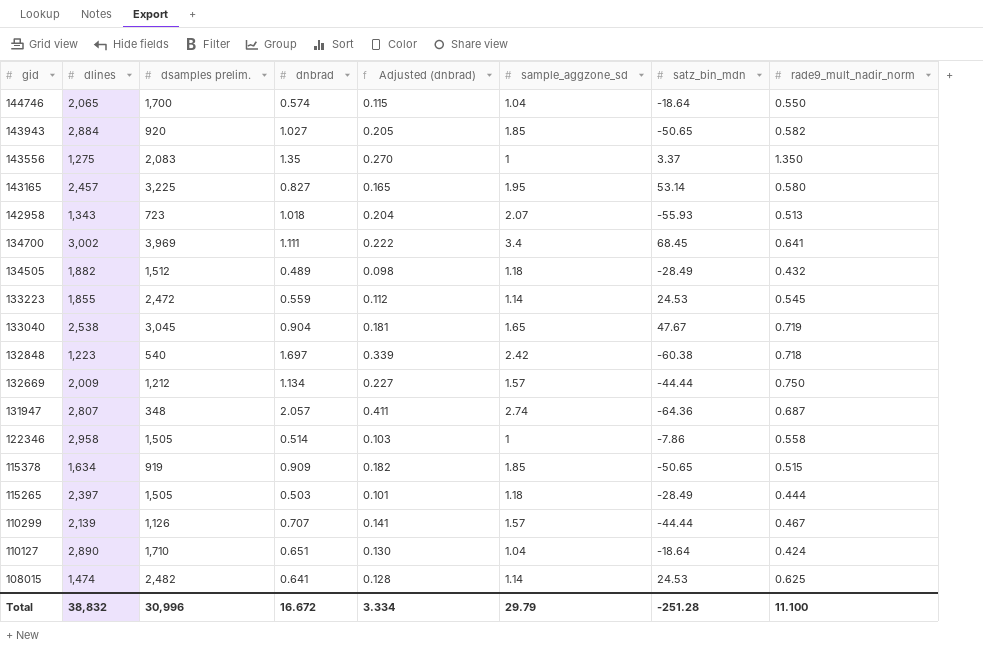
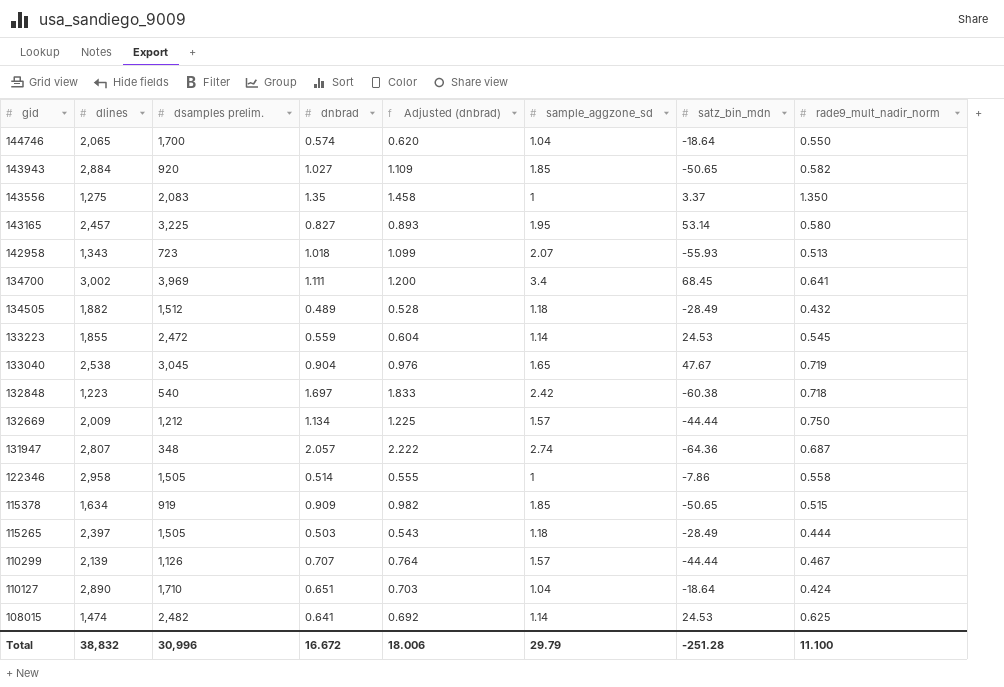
column Adjusted (dnbrad) | formula: [dnbrad] * 0.2 -> [dnbrad] * 1.08
Total | Adjusted (dnbrad): 3.334 -> 18.006

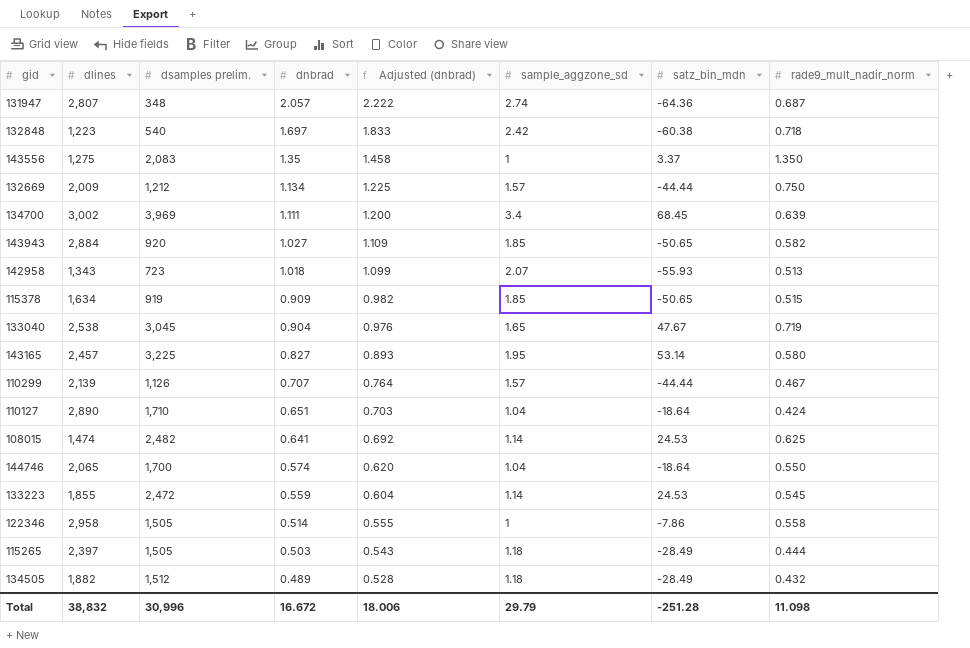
row order: gid descending -> dnbrad descending
134700 | rade9_mult_nadir_norm: 0.641 -> 0.639
Total | rade9_mult_nadir_norm: 11.100 -> 11.098

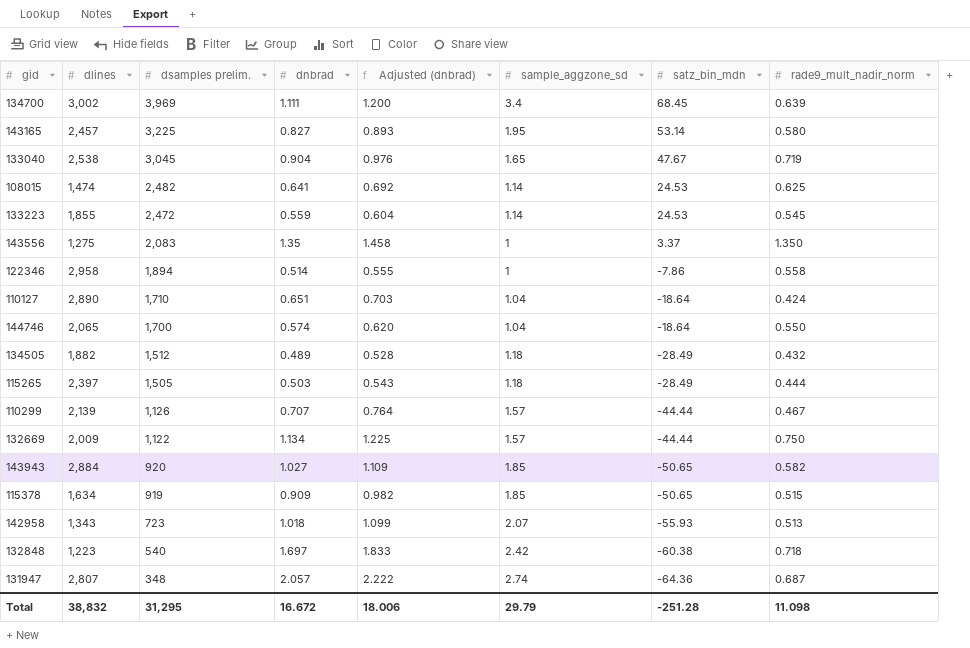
row order: dnbrad descending -> dsamples prelim. descending
122346 | dsamples prelim.: 1,505 -> 1,894
132669 | dsamples prelim.: 1,212 -> 1,122
Total | dsamples prelim.: 30,996 -> 31,295

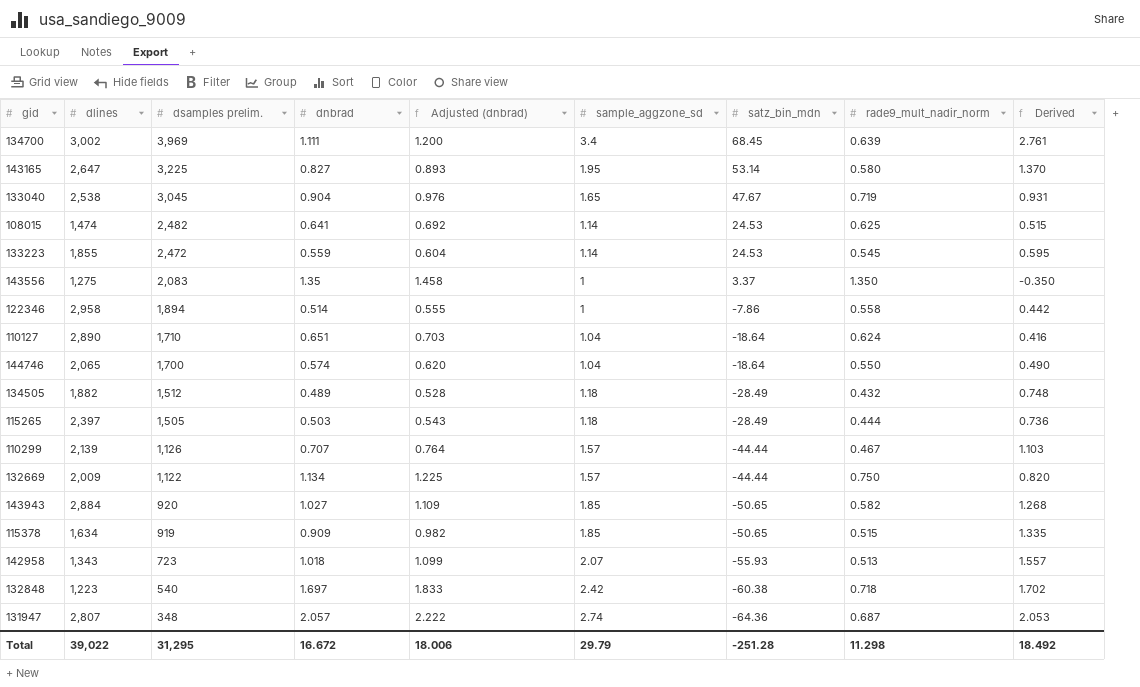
column Derived | formula: none -> [sample_aggzone_sd] - [rade9_mult_nadir_norm]
143165 | dlines: 2,457 -> 2,647
110127 | rade9_mult_nadir_norm: 0.424 -> 0.624
Total | dlines: 38,832 -> 39,022
Total | rade9_mult_nadir_norm: 11.098 -> 11.298

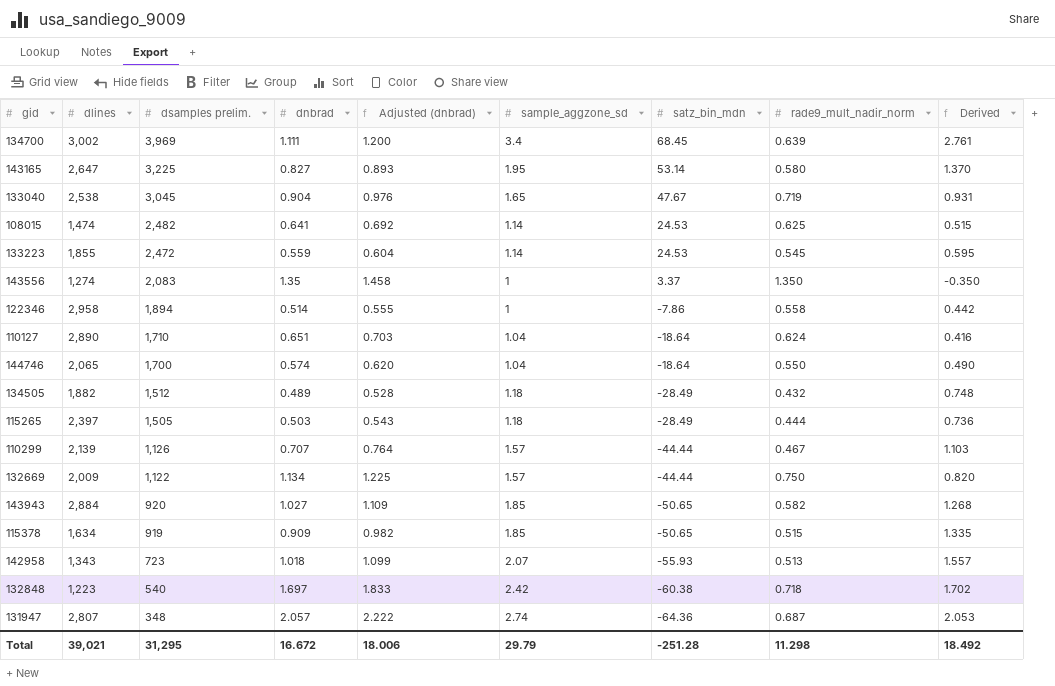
143556 | dlines: 1,275 -> 1,274
Total | dlines: 39,022 -> 39,021

